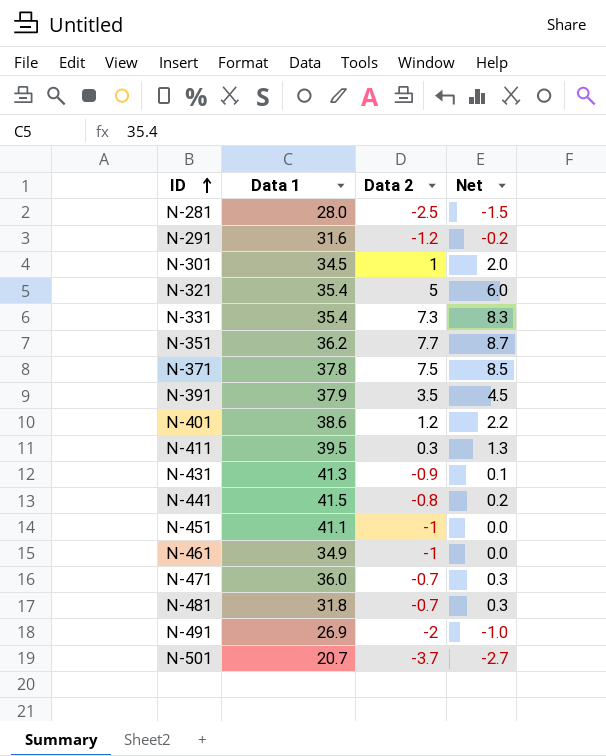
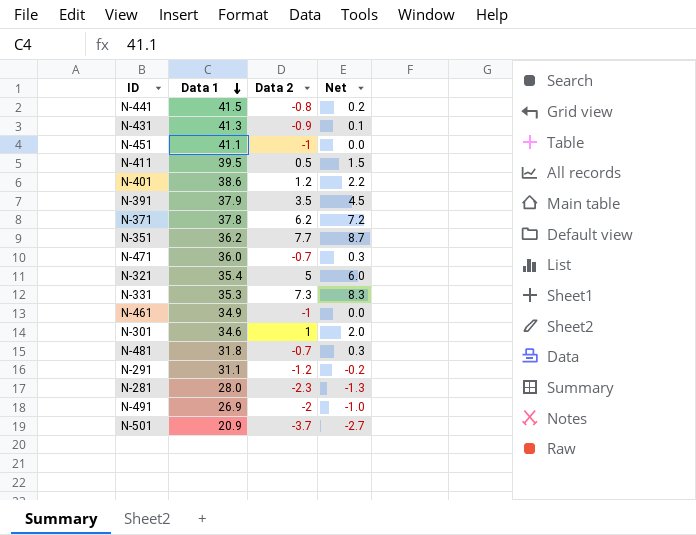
row order: ID ascending -> Data 1 descending
N-411 | Data 2: 0.3 -> 0.5
N-411 | Net: 1.3 -> 1.5
N-371 | Data 2: 7.5 -> 6.2
N-371 | Net: 8.5 -> 7.2
N-331 | Data 1: 35.4 -> 35.3
N-301 | Data 1: 34.5 -> 34.6
N-291 | Data 1: 31.6 -> 31.1
N-281 | Data 2: -2.5 -> -2.3
N-281 | Net: -1.5 -> -1.3
N-501 | Data 1: 20.7 -> 20.9

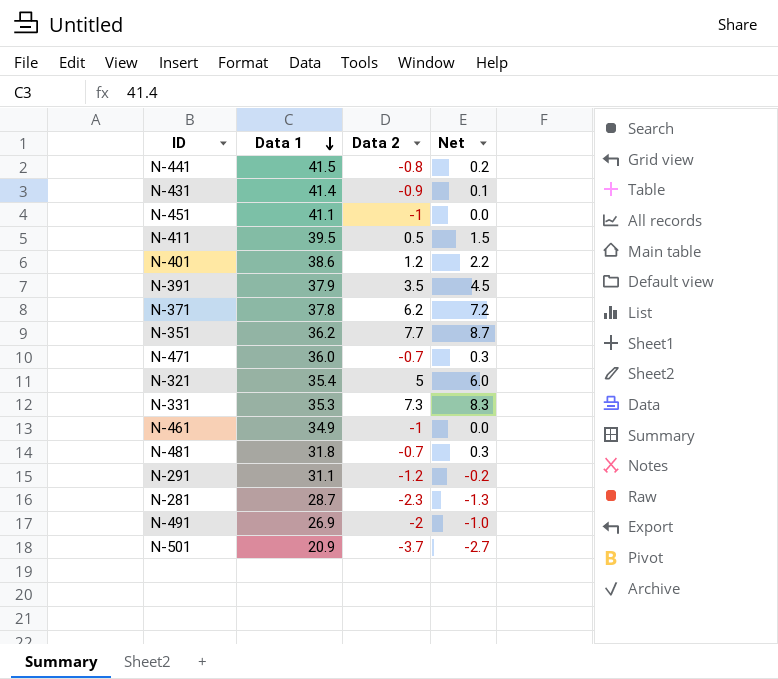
row N-301: 34.6 | 1 | 2.0 -> none
N-431 | Data 1: 41.3 -> 41.4
N-281 | Data 1: 28.0 -> 28.7

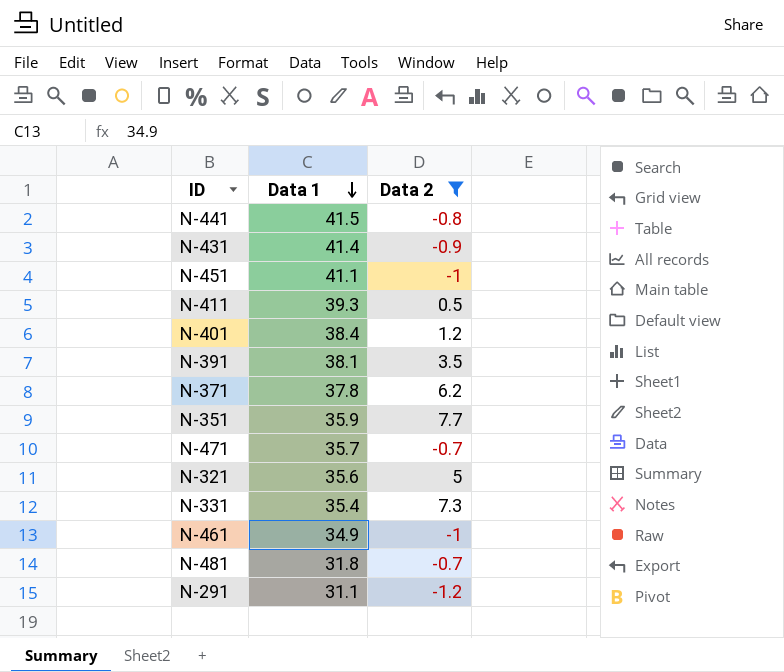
filter: none -> Data 2 >= -1.2
column Net | formula: [Data 2] + 1 -> none
N-411 | Data 1: 39.5 -> 39.3
N-401 | Data 1: 38.6 -> 38.4
N-391 | Data 1: 37.9 -> 38.1
N-351 | Data 1: 36.2 -> 35.9
N-471 | Data 1: 36.0 -> 35.7
N-321 | Data 1: 35.4 -> 35.6
N-331 | Data 1: 35.3 -> 35.4

